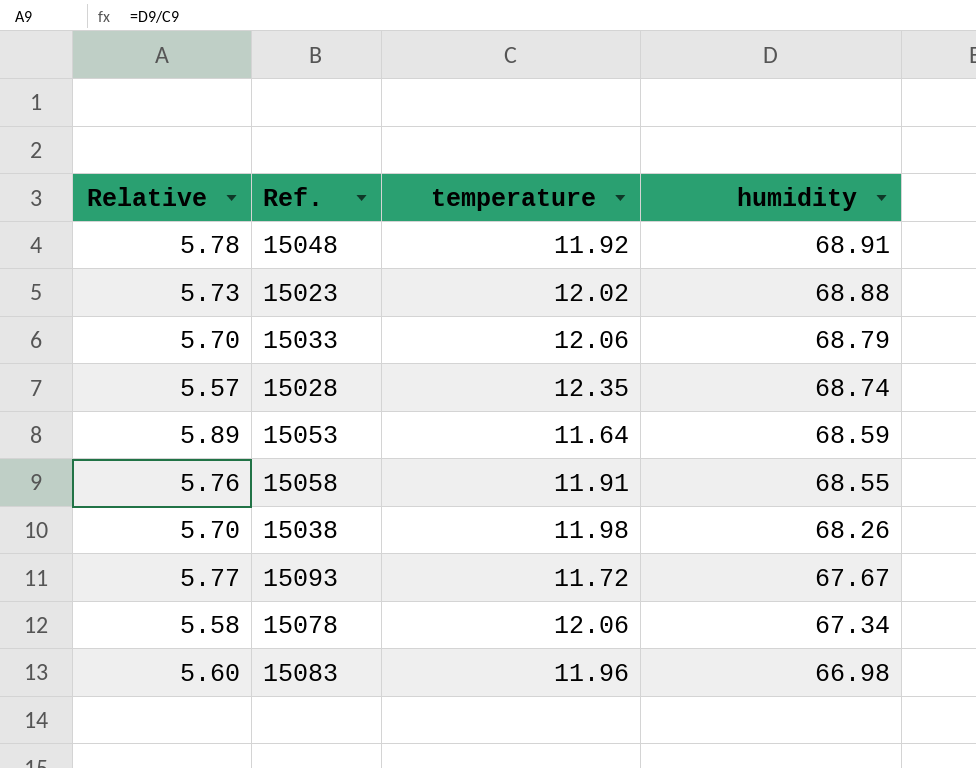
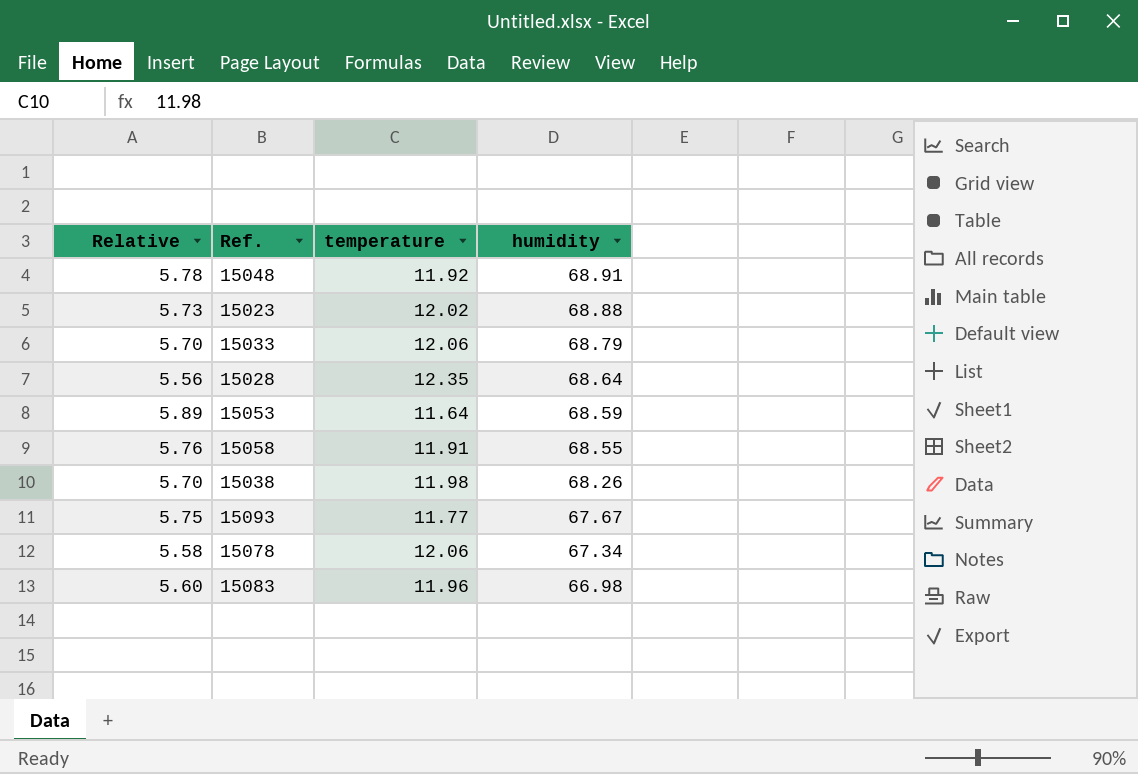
15028 | Relative: 5.57 -> 5.56
15028 | humidity: 68.74 -> 68.64
15093 | Relative: 5.77 -> 5.75
15093 | temperature: 11.72 -> 11.77

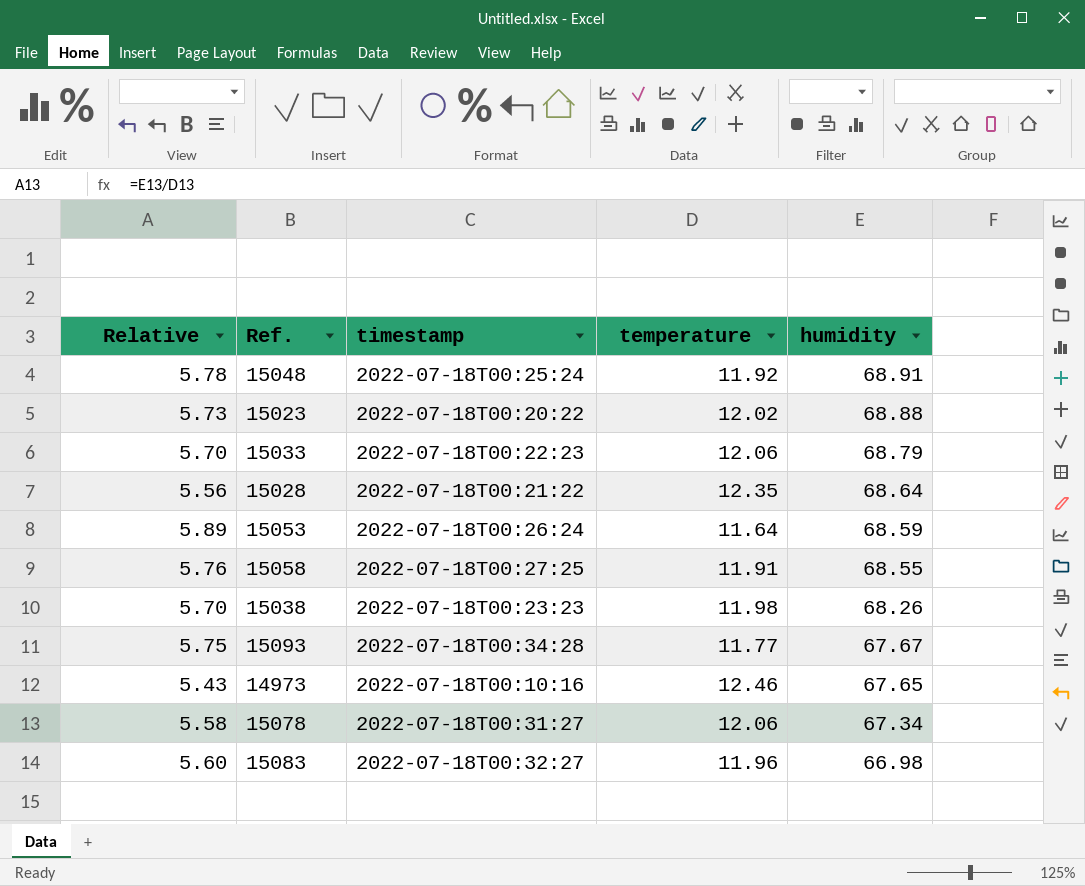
column timestamp | position: none -> 3
row 14973: none -> 5.43 | 2022-07-18T00:10:16 | 12.46 | 67.65

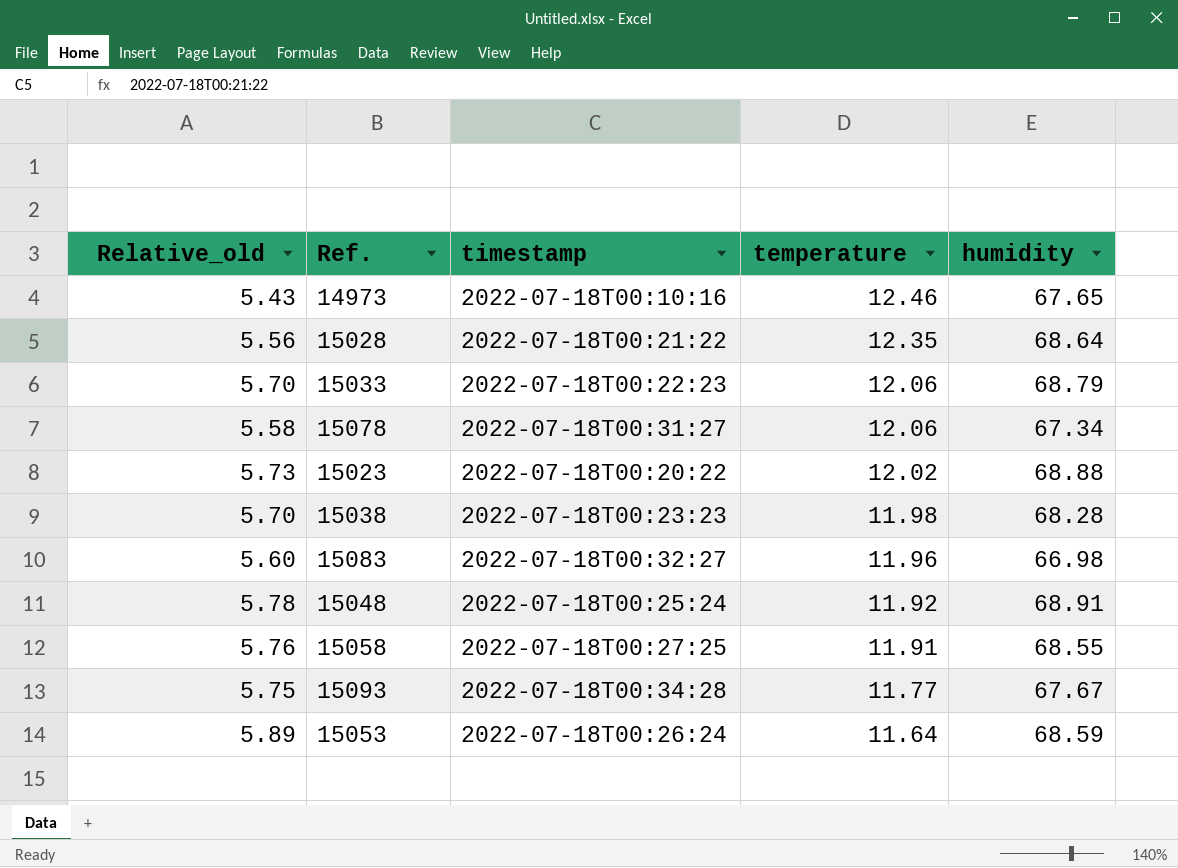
row order: humidity descending -> temperature descending
column name: Relative -> Relative_old
15038 | humidity: 68.26 -> 68.28

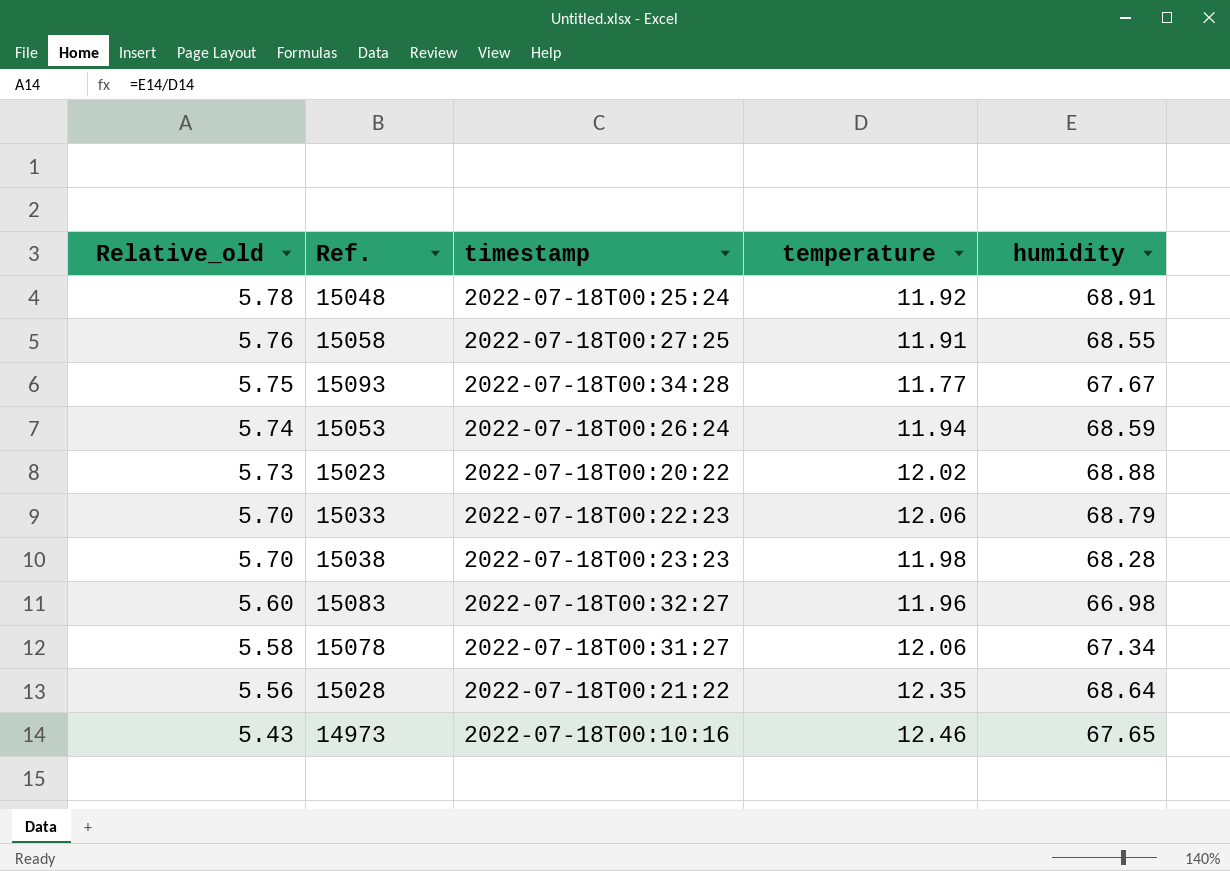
row order: temperature descending -> Relative_old descending
15053 | Relative_old: 5.89 -> 5.74
15053 | temperature: 11.64 -> 11.94

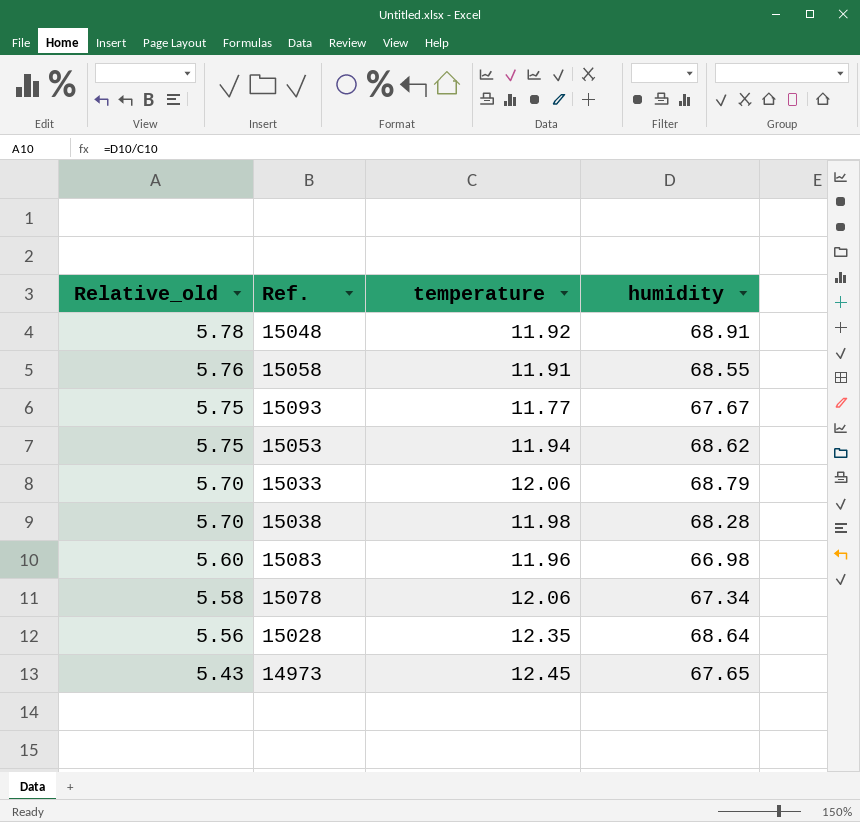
column timestamp | position: 3 -> none
row 15023: 5.73 | 2022-07-18T00:20:22 | 12.02 | 68.88 -> none
15053 | Relative_old: 5.74 -> 5.75
15053 | humidity: 68.59 -> 68.62
14973 | temperature: 12.46 -> 12.45

